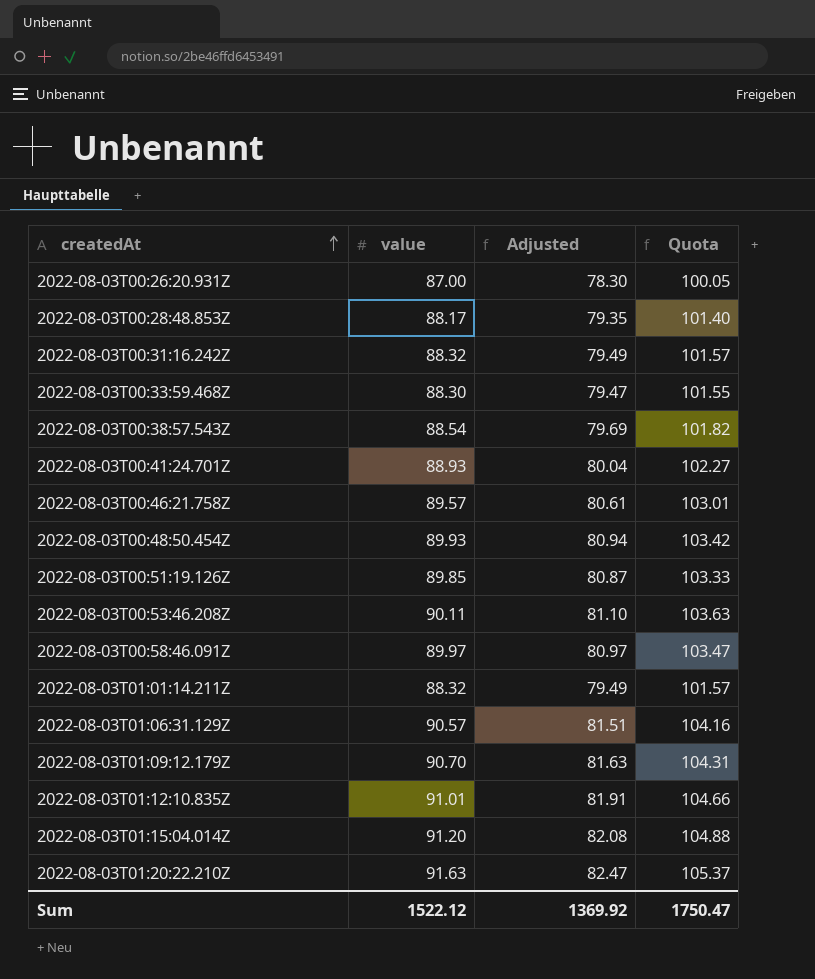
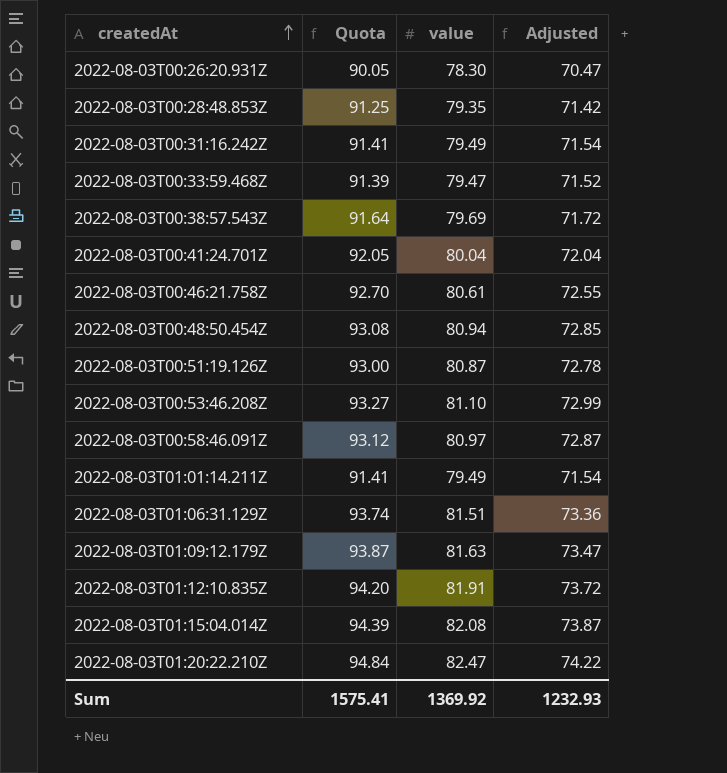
column Quota | position: 4 -> 2
2022-08-03T00:26:20.931Z | Quota: 100.05 -> 90.05
2022-08-03T00:26:20.931Z | value: 87.00 -> 78.30
2022-08-03T00:26:20.931Z | Adjusted: 78.30 -> 70.47
2022-08-03T00:28:48.853Z | Quota: 101.40 -> 91.25
2022-08-03T00:28:48.853Z | value: 88.17 -> 79.35
2022-08-03T00:28:48.853Z | Adjusted: 79.35 -> 71.42
2022-08-03T00:31:16.242Z | Quota: 101.57 -> 91.41
2022-08-03T00:31:16.242Z | value: 88.32 -> 79.49
2022-08-03T00:31:16.242Z | Adjusted: 79.49 -> 71.54
2022-08-03T00:33:59.468Z | Quota: 101.55 -> 91.39
2022-08-03T00:33:59.468Z | value: 88.30 -> 79.47
2022-08-03T00:33:59.468Z | Adjusted: 79.47 -> 71.52
2022-08-03T00:38:57.543Z | Quota: 101.82 -> 91.64
2022-08-03T00:38:57.543Z | value: 88.54 -> 79.69
2022-08-03T00:38:57.543Z | Adjusted: 79.69 -> 71.72
2022-08-03T00:41:24.701Z | Quota: 102.27 -> 92.05
2022-08-03T00:41:24.701Z | value: 88.93 -> 80.04
2022-08-03T00:41:24.701Z | Adjusted: 80.04 -> 72.04
2022-08-03T00:46:21.758Z | Quota: 103.01 -> 92.70
2022-08-03T00:46:21.758Z | value: 89.57 -> 80.61
2022-08-03T00:46:21.758Z | Adjusted: 80.61 -> 72.55
2022-08-03T00:48:50.454Z | Quota: 103.42 -> 93.08
2022-08-03T00:48:50.454Z | value: 89.93 -> 80.94
2022-08-03T00:48:50.454Z | Adjusted: 80.94 -> 72.85
2022-08-03T00:51:19.126Z | Quota: 103.33 -> 93.00
2022-08-03T00:51:19.126Z | value: 89.85 -> 80.87
2022-08-03T00:51:19.126Z | Adjusted: 80.87 -> 72.78
2022-08-03T00:53:46.208Z | Quota: 103.63 -> 93.27
2022-08-03T00:53:46.208Z | value: 90.11 -> 81.10
2022-08-03T00:53:46.208Z | Adjusted: 81.10 -> 72.99
2022-08-03T00:58:46.091Z | Quota: 103.47 -> 93.12
2022-08-03T00:58:46.091Z | value: 89.97 -> 80.97
2022-08-03T00:58:46.091Z | Adjusted: 80.97 -> 72.87
2022-08-03T01:01:14.211Z | Quota: 101.57 -> 91.41
2022-08-03T01:01:14.211Z | value: 88.32 -> 79.49
2022-08-03T01:01:14.211Z | Adjusted: 79.49 -> 71.54
2022-08-03T01:06:31.129Z | Quota: 104.16 -> 93.74
2022-08-03T01:06:31.129Z | value: 90.57 -> 81.51
2022-08-03T01:06:31.129Z | Adjusted: 81.51 -> 73.36
2022-08-03T01:09:12.179Z | Quota: 104.31 -> 93.87
2022-08-03T01:09:12.179Z | value: 90.70 -> 81.63
2022-08-03T01:09:12.179Z | Adjusted: 81.63 -> 73.47
2022-08-03T01:12:10.835Z | Quota: 104.66 -> 94.20
2022-08-03T01:12:10.835Z | value: 91.01 -> 81.91
2022-08-03T01:12:10.835Z | Adjusted: 81.91 -> 73.72
2022-08-03T01:15:04.014Z | Quota: 104.88 -> 94.39
2022-08-03T01:15:04.014Z | value: 91.20 -> 82.08
2022-08-03T01:15:04.014Z | Adjusted: 82.08 -> 73.87
2022-08-03T01:20:22.210Z | Quota: 105.37 -> 94.84
2022-08-03T01:20:22.210Z | value: 91.63 -> 82.47
2022-08-03T01:20:22.210Z | Adjusted: 82.47 -> 74.22
Sum | Quota: 1750.47 -> 1575.41
Sum | value: 1522.12 -> 1369.92
Sum | Adjusted: 1369.92 -> 1232.93

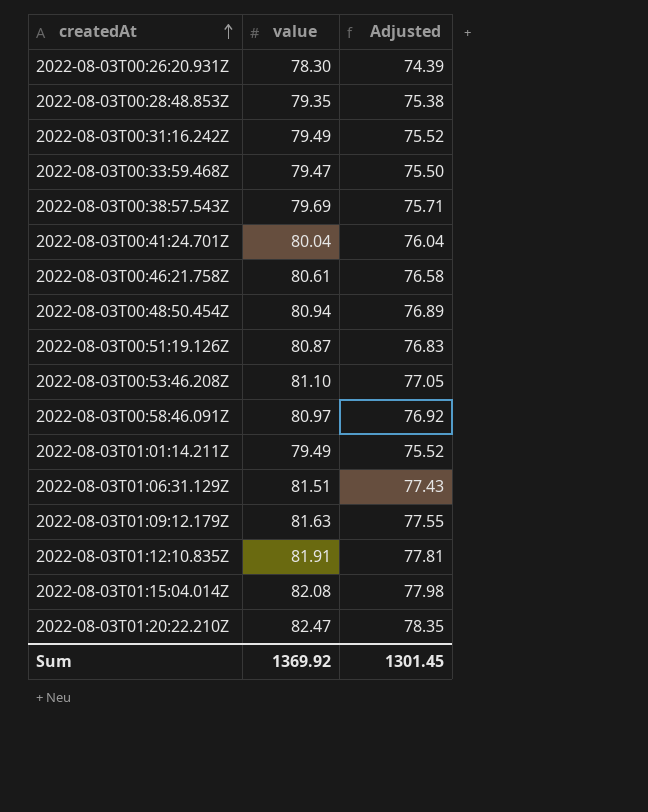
column Quota | formula: [value] * 1.15 -> none
column Adjusted | formula: [value] * 0.9 -> [value] * 0.95
Sum | Adjusted: 1232.93 -> 1301.45

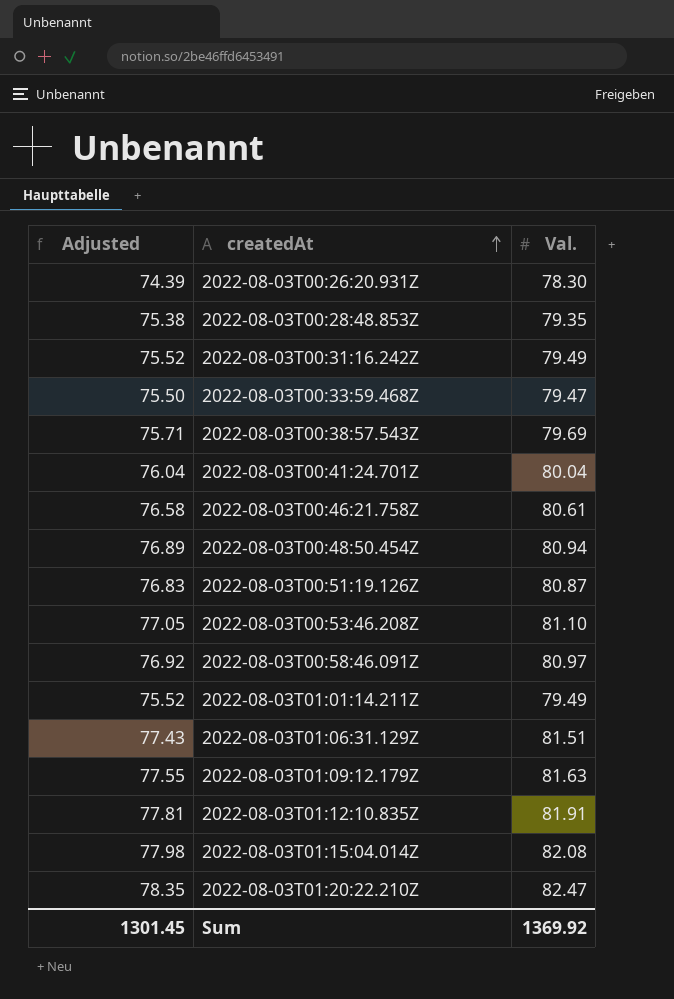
column Adjusted | position: 3 -> 1
column name: value -> Val.

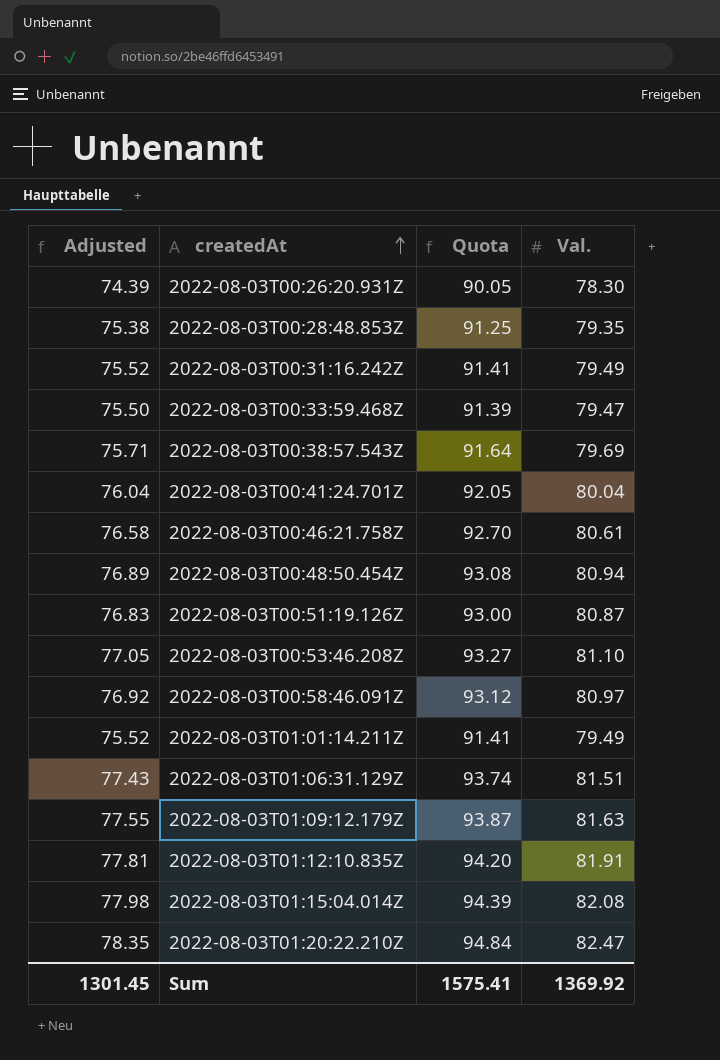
column Quota | formula: none -> [Val.] * 1.15

